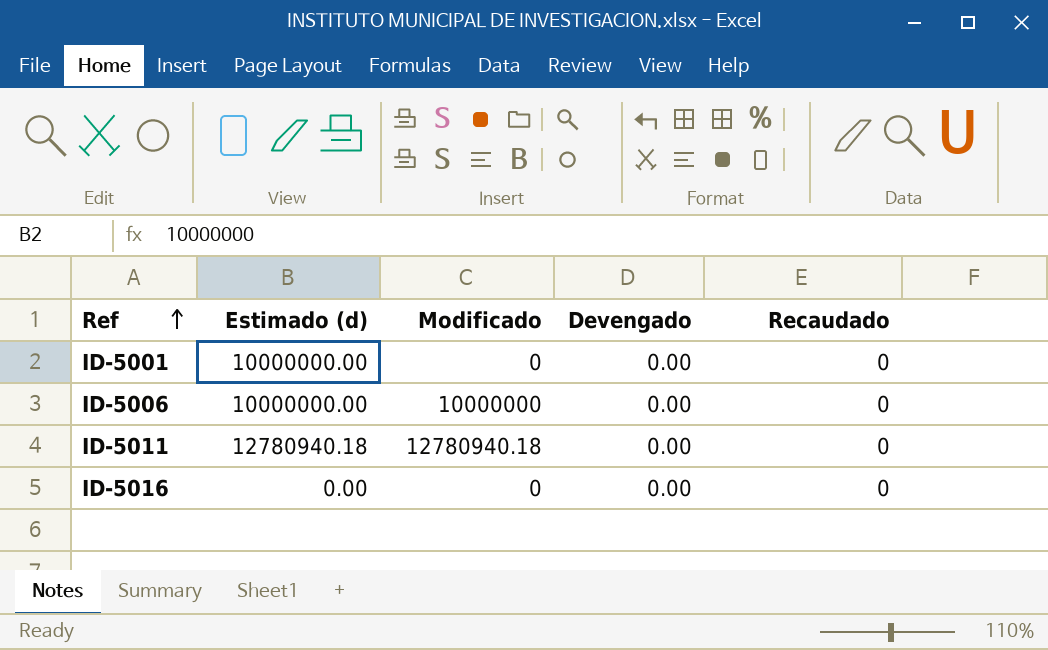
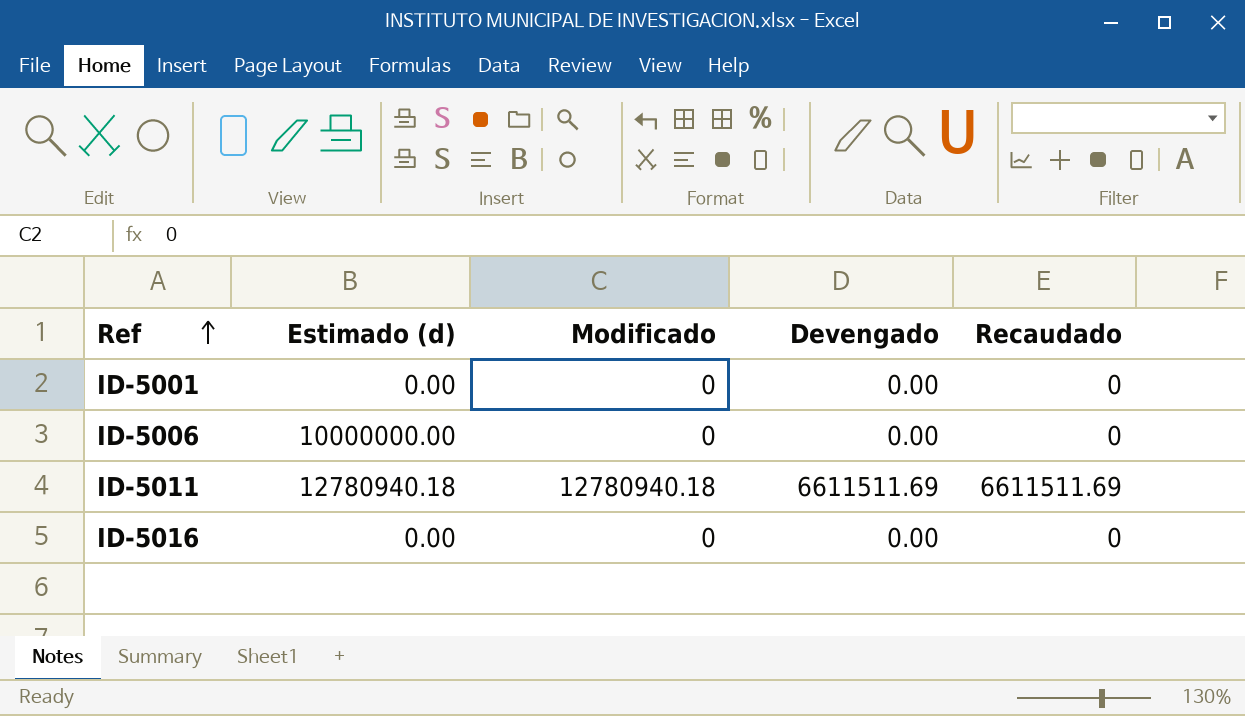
ID-5001 | Estimado (d): 10000000.00 -> 0.00
ID-5006 | Modificado: 10000000 -> 0
ID-5011 | Devengado: 0.00 -> 6611511.69
ID-5011 | Recaudado: 0 -> 6611511.69

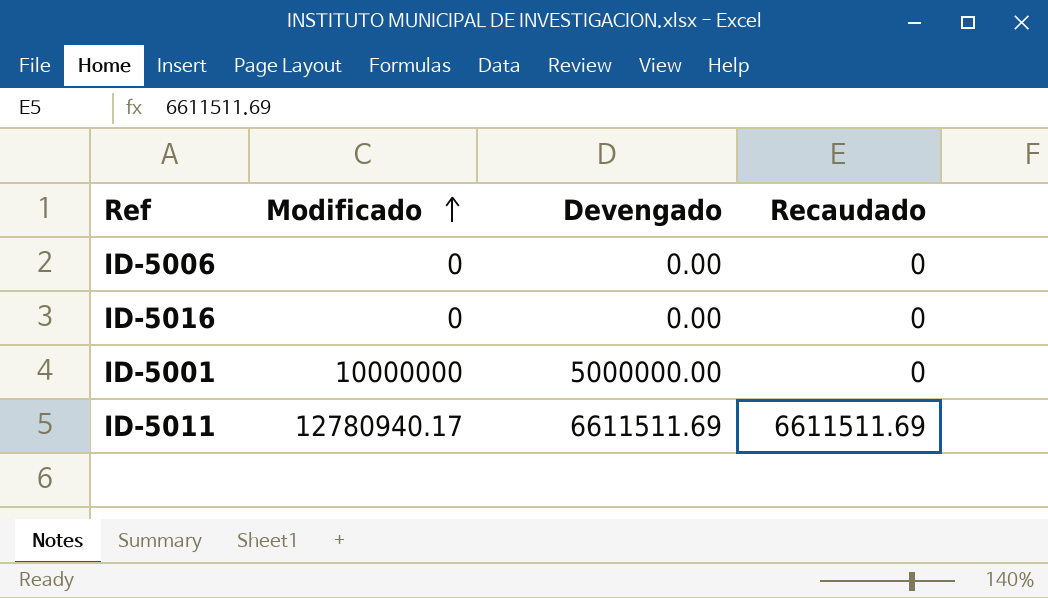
row order: Ref ascending -> Modificado ascending
column Estimado (d) | position: 2 -> none
ID-5001 | Modificado: 0 -> 10000000
ID-5001 | Devengado: 0.00 -> 5000000.00
ID-5011 | Modificado: 12780940.18 -> 12780940.17

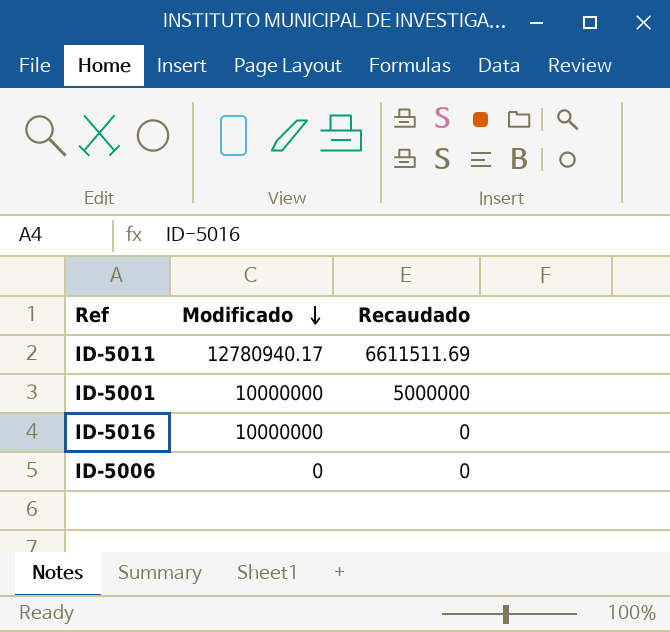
row order: Modificado ascending -> Modificado descending
column Devengado | position: 3 -> none
ID-5001 | Recaudado: 0 -> 5000000
ID-5016 | Modificado: 0 -> 10000000

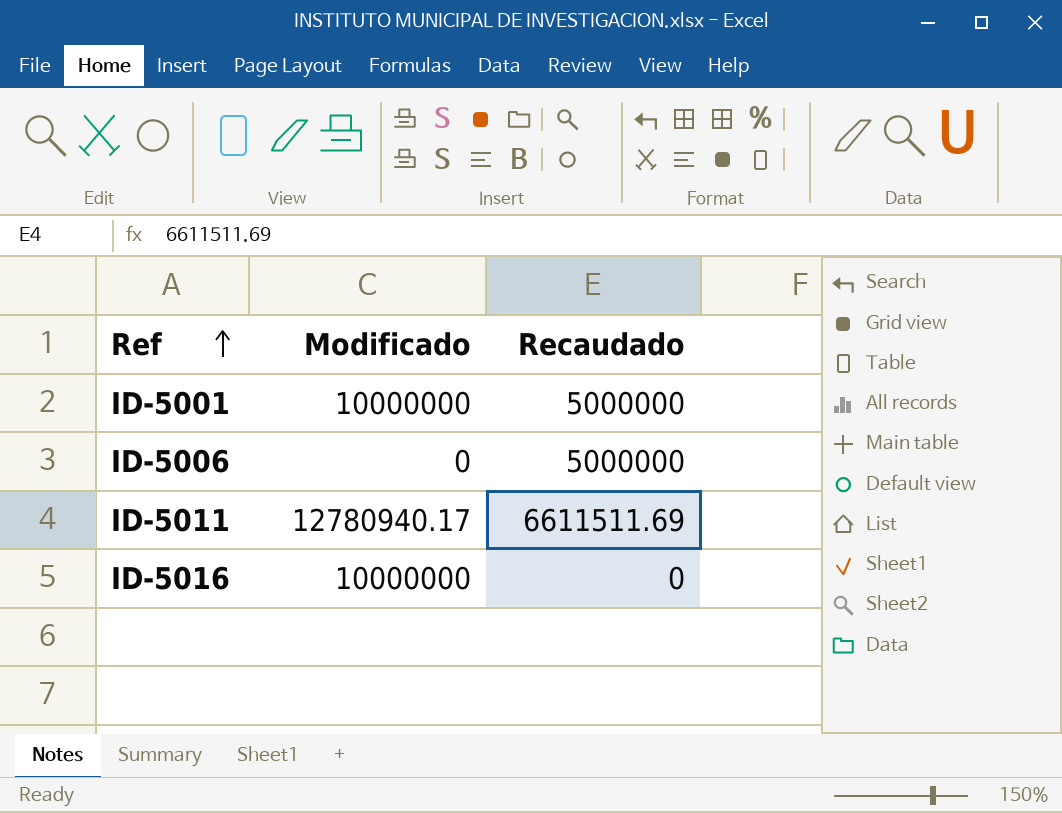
row order: Modificado descending -> Ref ascending
ID-5006 | Recaudado: 0 -> 5000000

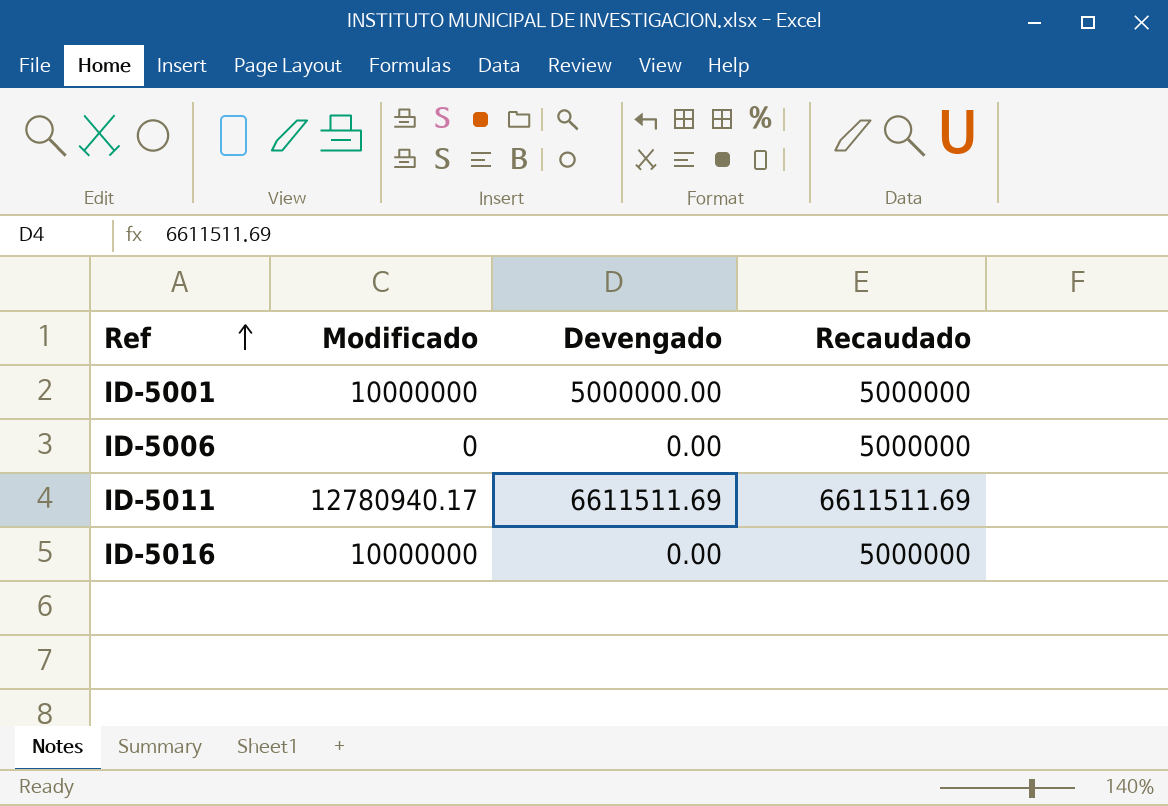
column Devengado | position: none -> 3
ID-5016 | Recaudado: 0 -> 5000000

